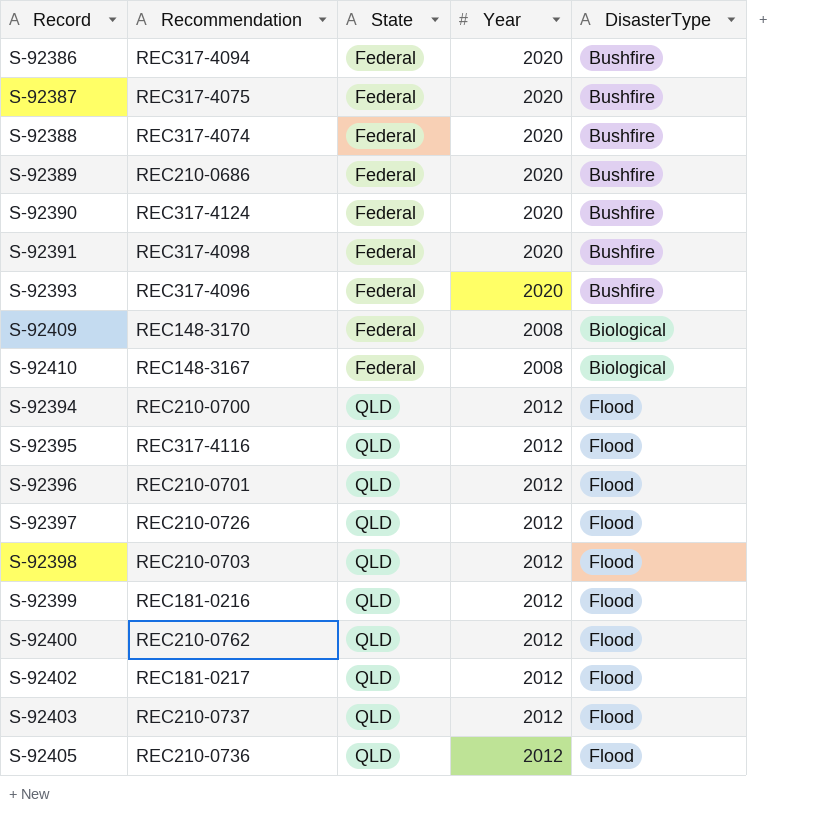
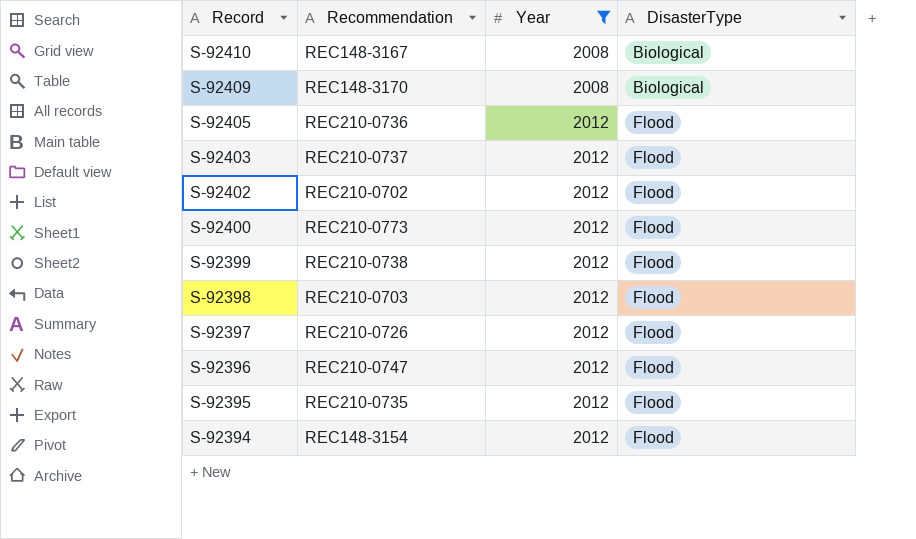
filter: none -> Year != 2020
row order: State ascending -> Record descending
column State | position: 3 -> none
S-92402 | Recommendation: REC181-0217 -> REC210-0702
S-92400 | Recommendation: REC210-0762 -> REC210-0773
S-92399 | Recommendation: REC181-0216 -> REC210-0738
S-92396 | Recommendation: REC210-0701 -> REC210-0747
S-92395 | Recommendation: REC317-4116 -> REC210-0735
S-92394 | Recommendation: REC210-0700 -> REC148-3154

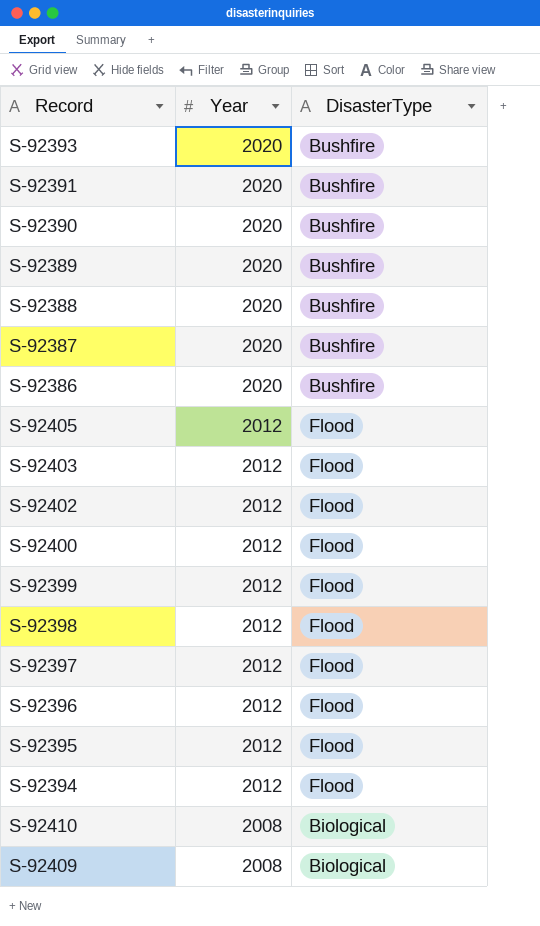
filter: Year != 2020 -> none
row order: Record descending -> Year descending
column Recommendation | position: 2 -> none

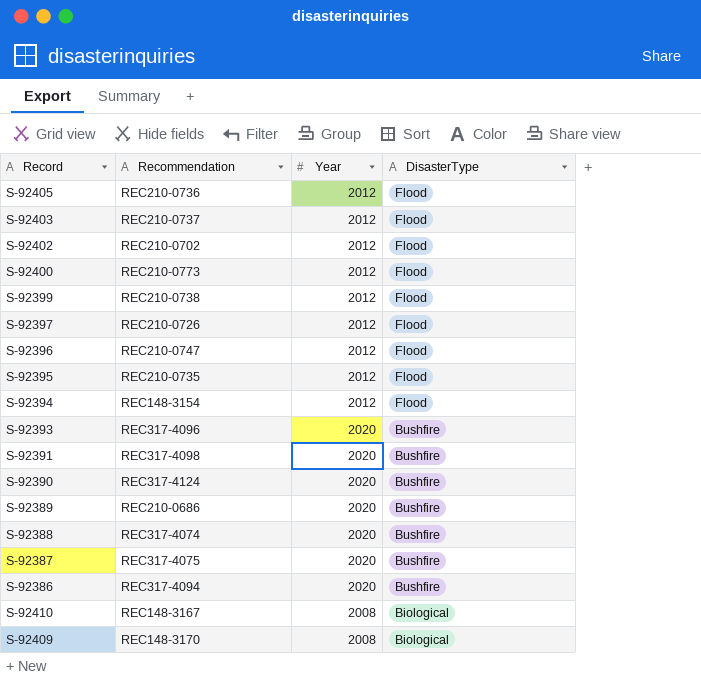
row order: Year descending -> DisasterType descending
column Recommendation | position: none -> 2
row S-92398: 2012 | Flood -> none

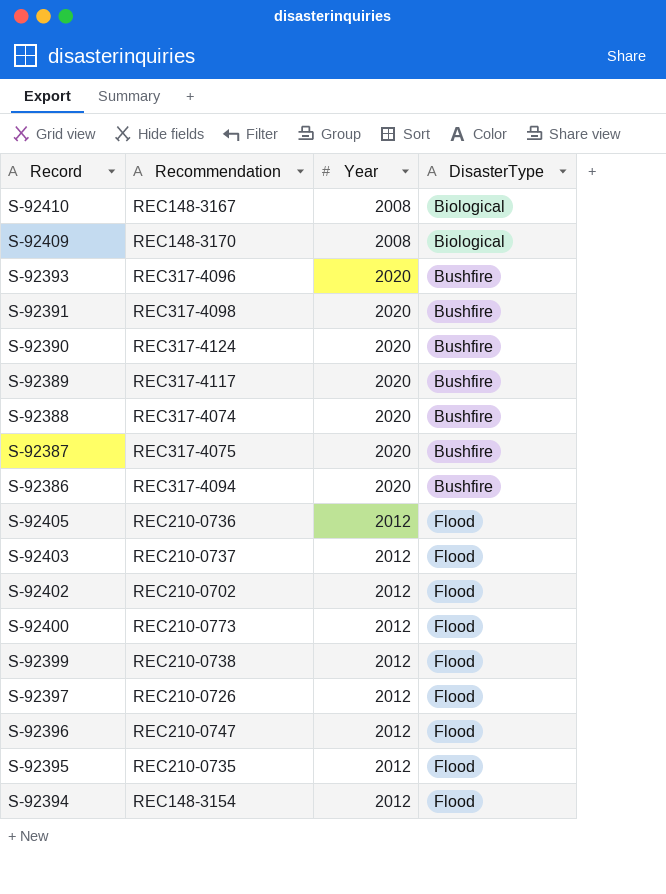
row order: DisasterType descending -> DisasterType ascending
S-92389 | Recommendation: REC210-0686 -> REC317-4117

